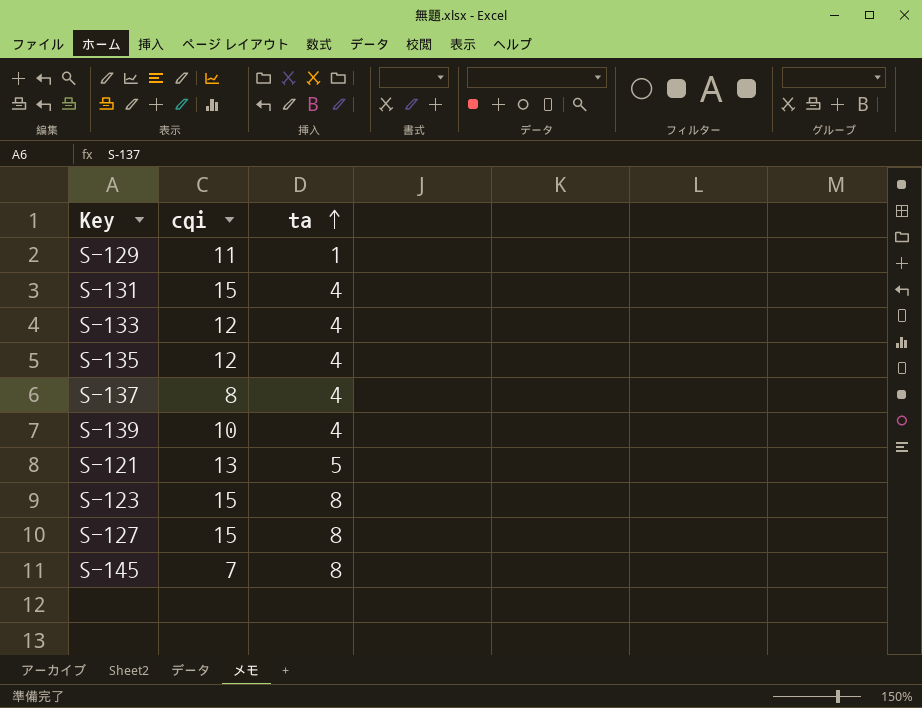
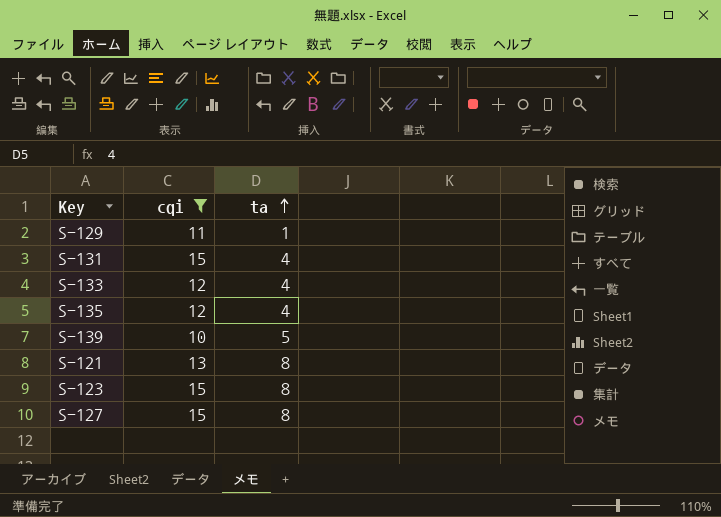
filter: none -> cqi >= 10
S-139 | ta: 4 -> 5
S-121 | ta: 5 -> 8

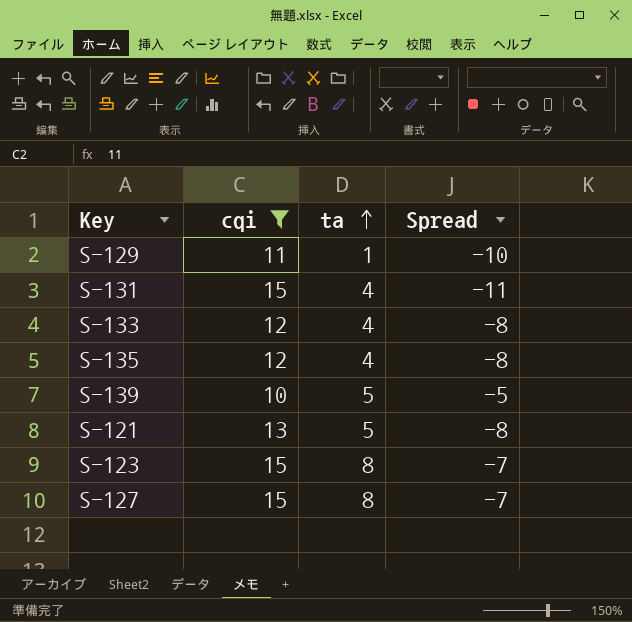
column Spread | formula: none -> [ta] - [cqi]
S-121 | ta: 8 -> 5

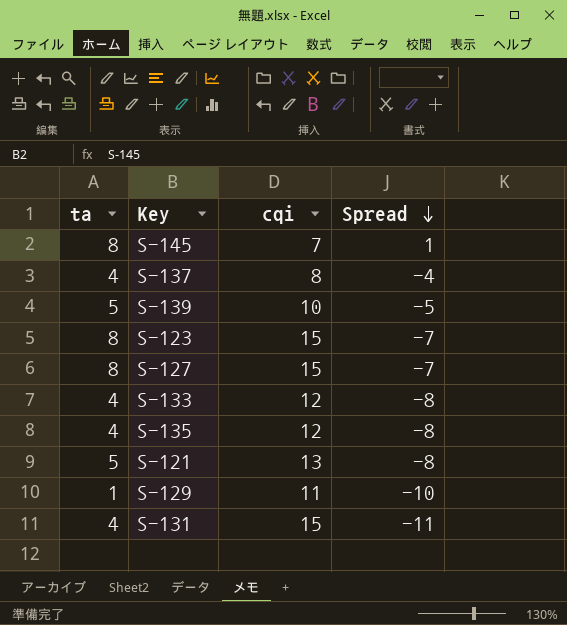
filter: cqi >= 10 -> none
row order: ta ascending -> Spread descending
column ta | position: 3 -> 1

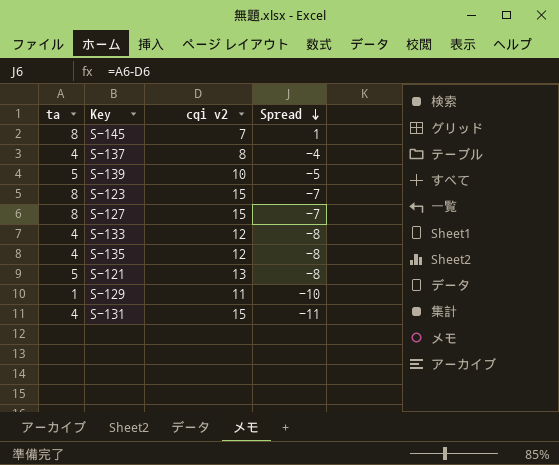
column name: cqi -> cqi v2

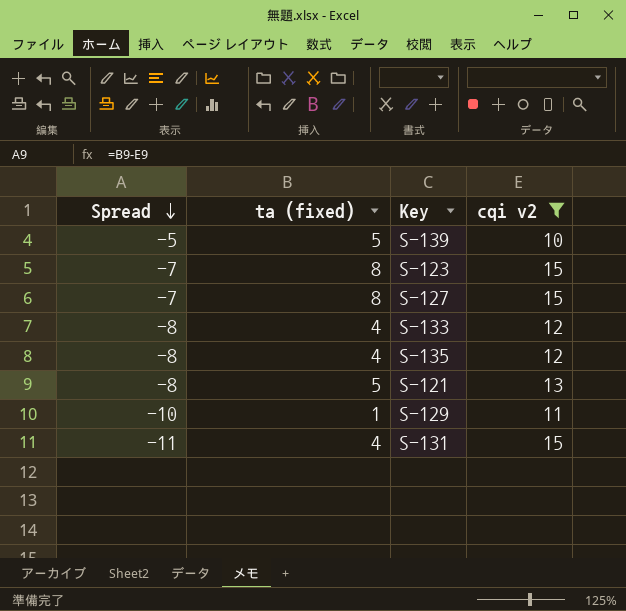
filter: none -> cqi v2 >= 10
column Spread | position: 4 -> 1
column name: ta -> ta (fixed)

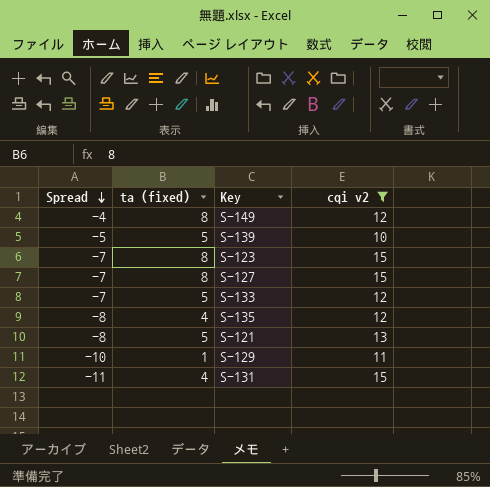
row S-149: none -> -4 | 8 | 12
S-133 | Spread: -8 -> -7
S-133 | ta (fixed): 4 -> 5

